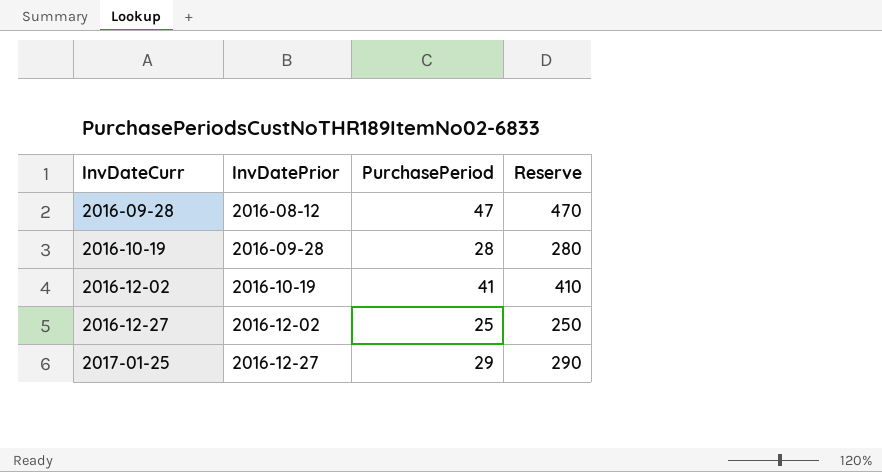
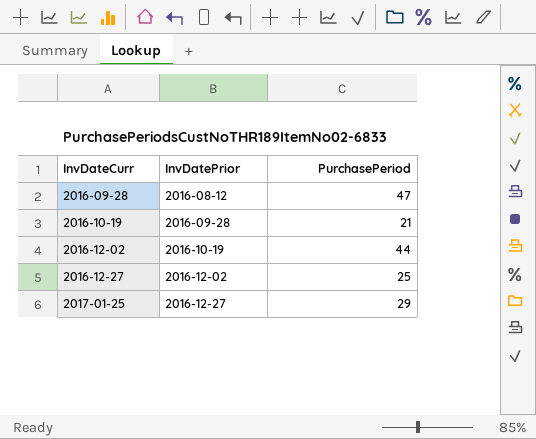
column Reserve | formula: [PurchasePeriod] * 10 -> none
2016-10-19 | PurchasePeriod: 28 -> 21
2016-12-02 | PurchasePeriod: 41 -> 44

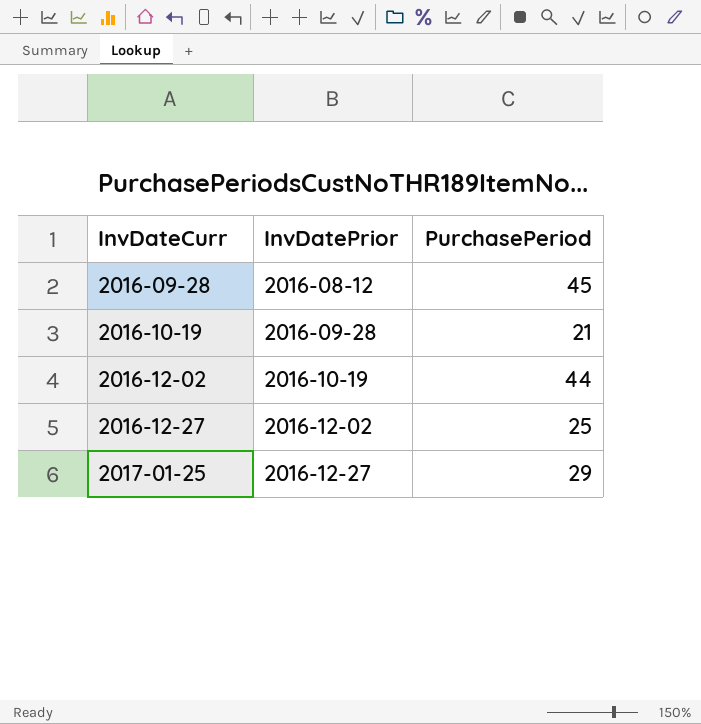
2016-09-28 | PurchasePeriod: 47 -> 45

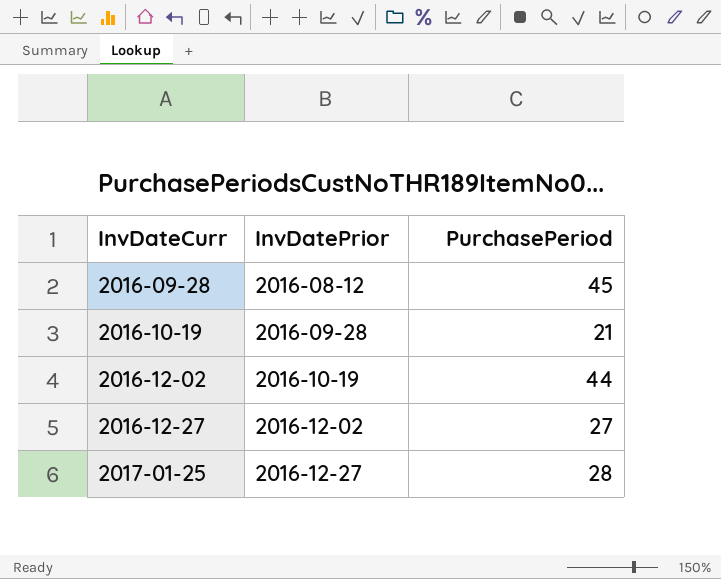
2016-12-27 | PurchasePeriod: 25 -> 27
2017-01-25 | PurchasePeriod: 29 -> 28

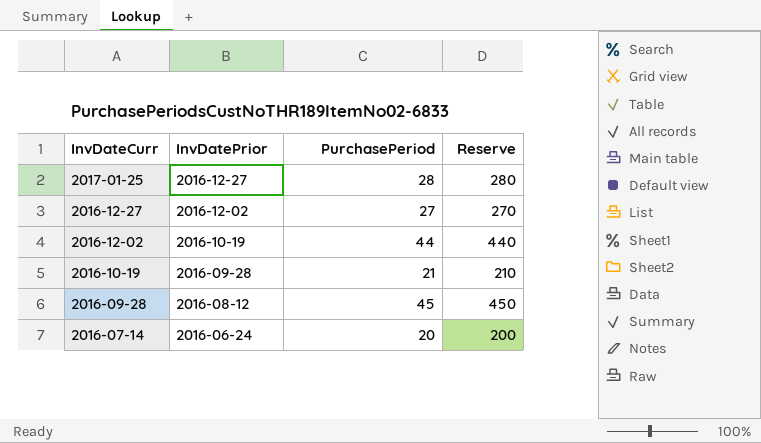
row order: InvDateCurr ascending -> InvDateCurr descending
column Reserve | formula: none -> [PurchasePeriod] * 10
row 2016-07-14: none -> 2016-06-24 | 20 | 200

